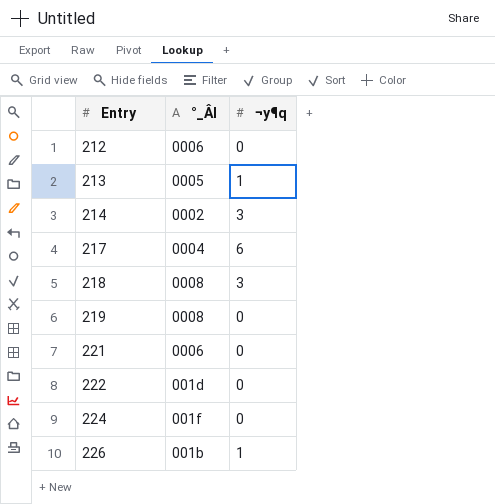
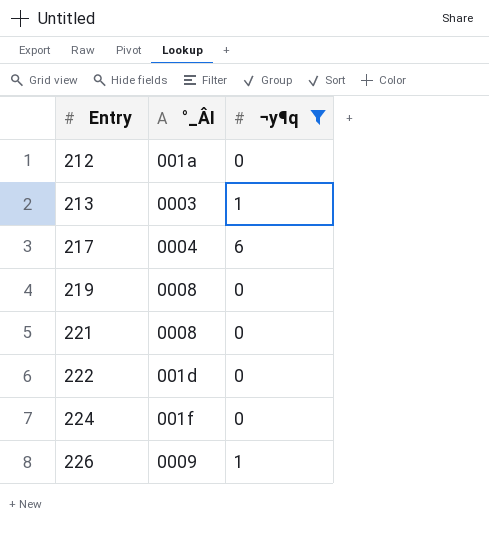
filter: none -> ¬y¶q != 3
212 | °_ÂI: 0006 -> 001a
213 | °_ÂI: 0005 -> 0003
221 | °_ÂI: 0006 -> 0008
226 | °_ÂI: 001b -> 0009

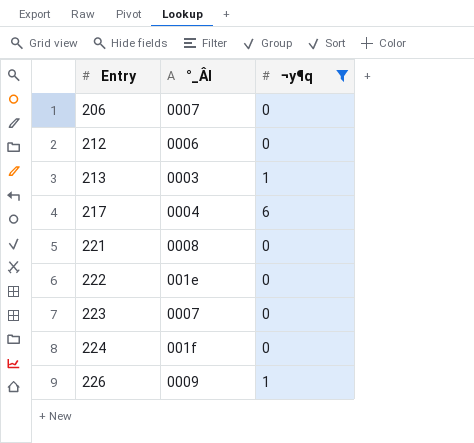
row 219: 0008 | 0 -> none
row 206: none -> 0007 | 0
212 | °_ÂI: 001a -> 0006
222 | °_ÂI: 001d -> 001e
row 223: none -> 0007 | 0

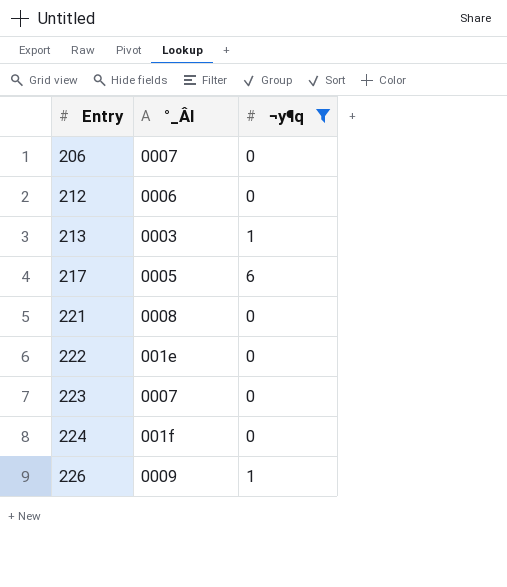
217 | °_ÂI: 0004 -> 0005

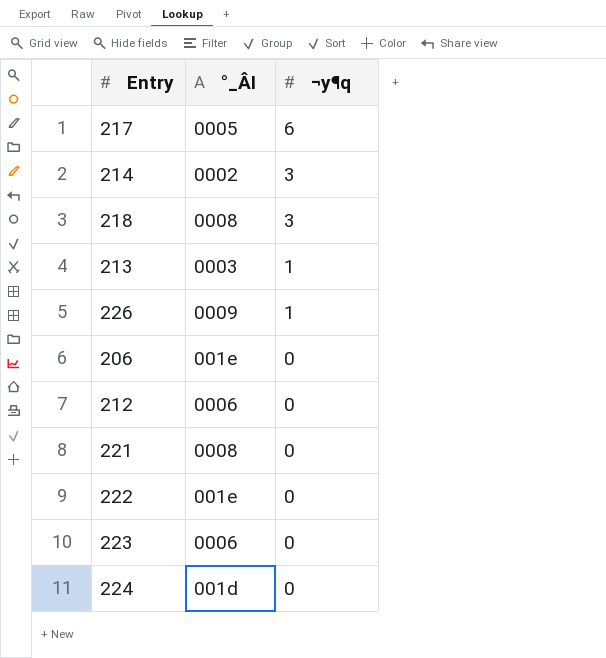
filter: ¬y¶q != 3 -> none
row order: Entry ascending -> ¬y¶q descending
206 | °_ÂI: 0007 -> 001e
223 | °_ÂI: 0007 -> 0006
224 | °_ÂI: 001f -> 001d

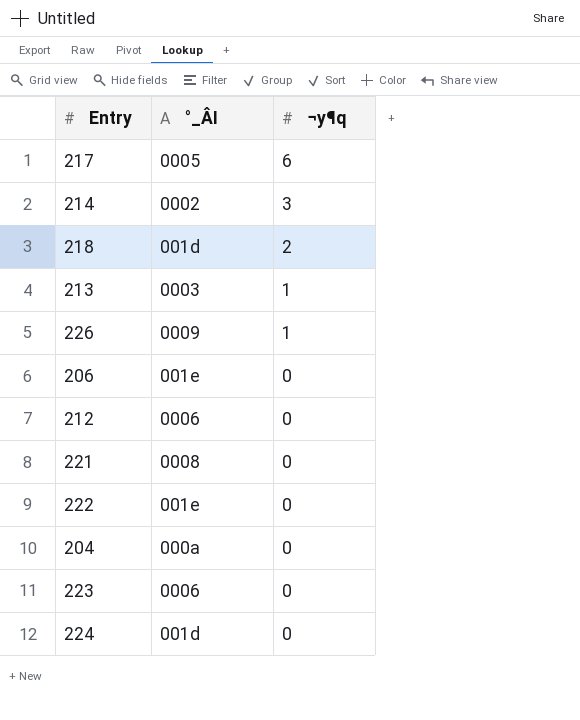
218 | °_ÂI: 0008 -> 001d
218 | ¬y¶q: 3 -> 2
row 204: none -> 000a | 0

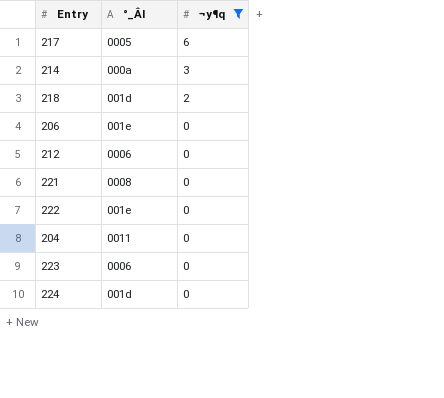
filter: none -> ¬y¶q != 1
214 | °_ÂI: 0002 -> 000a
204 | °_ÂI: 000a -> 0011

